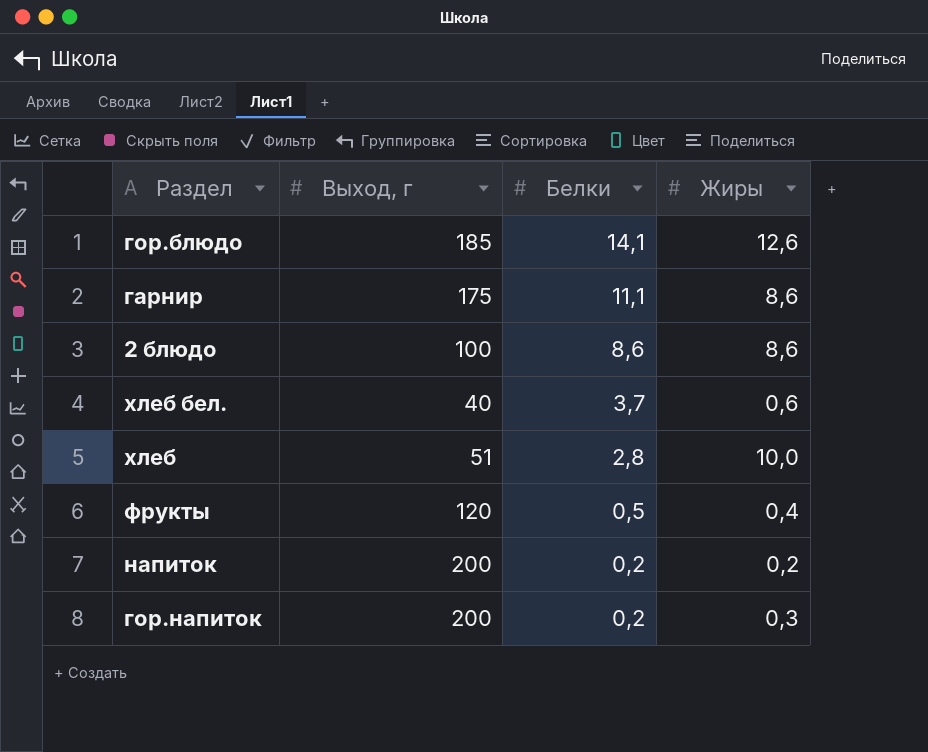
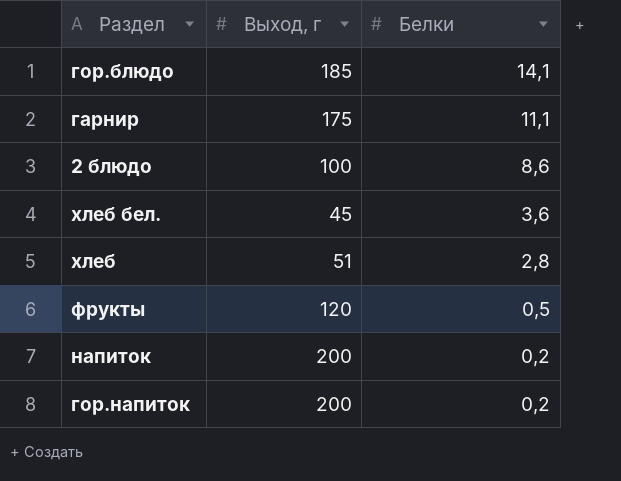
column Жиры | position: 4 -> none
хлеб бел. | Выход, г: 40 -> 45
хлеб бел. | Белки: 3,7 -> 3,6

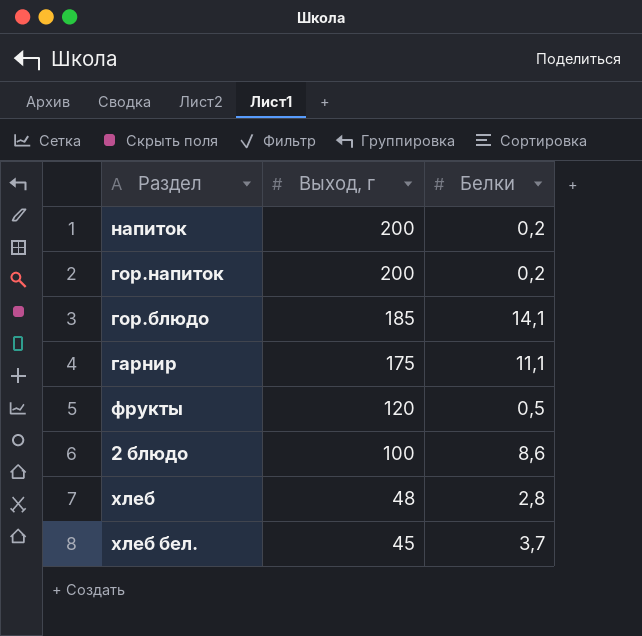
row order: Белки descending -> Выход, г descending
хлеб | Выход, г: 51 -> 48
хлеб бел. | Белки: 3,6 -> 3,7

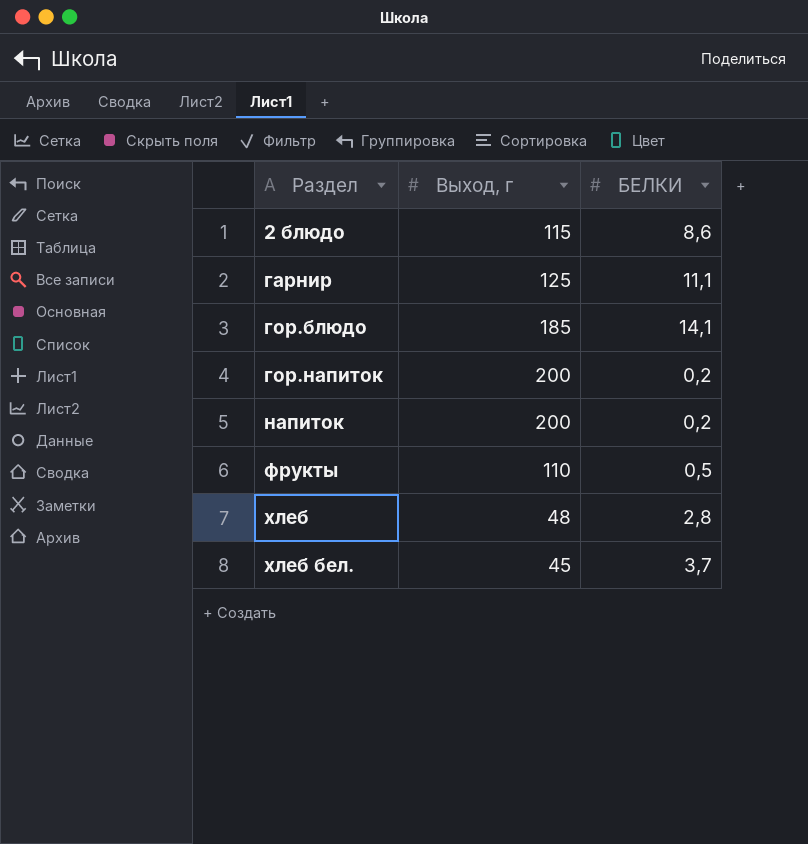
row order: Выход, г descending -> Раздел ascending
column name: Белки -> БЕЛКИ
2 блюдо | Выход, г: 100 -> 115
гарнир | Выход, г: 175 -> 125
фрукты | Выход, г: 120 -> 110

